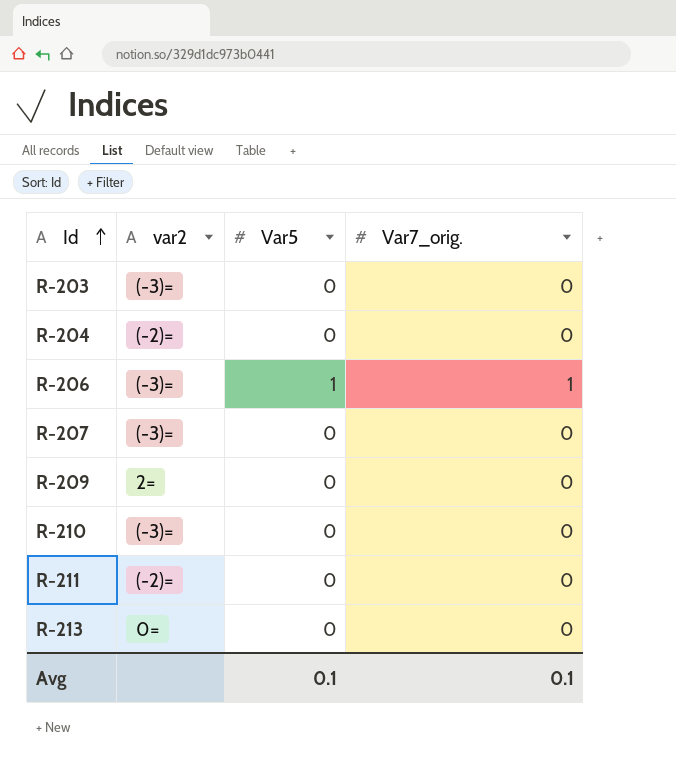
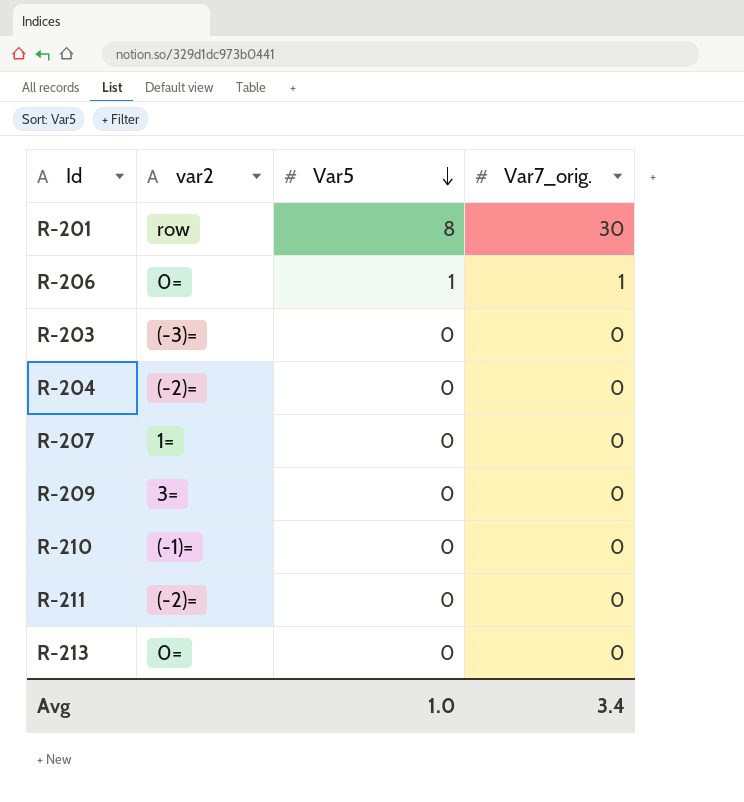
row order: Id ascending -> Var5 descending
row R-201: none -> row | 8 | 30
R-206 | var2: (-3)= -> 0=
R-207 | var2: (-3)= -> 1=
R-209 | var2: 2= -> 3=
R-210 | var2: (-3)= -> (-1)=
Avg | Var5: 0.1 -> 1.0
Avg | Var7_orig.: 0.1 -> 3.4

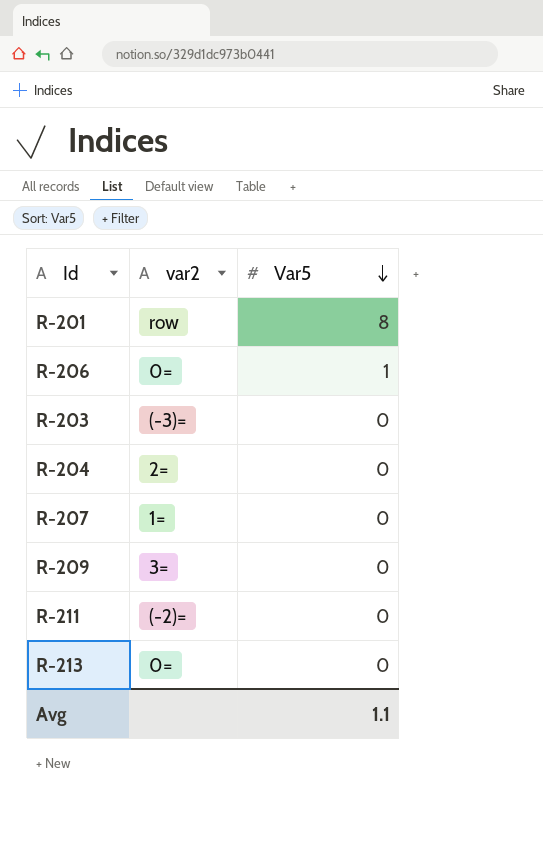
column Var7_orig. | position: 4 -> none
row R-210: (-1)= | 0 | 0 -> none
R-204 | var2: (-2)= -> 2=
Avg | Var5: 1.0 -> 1.1

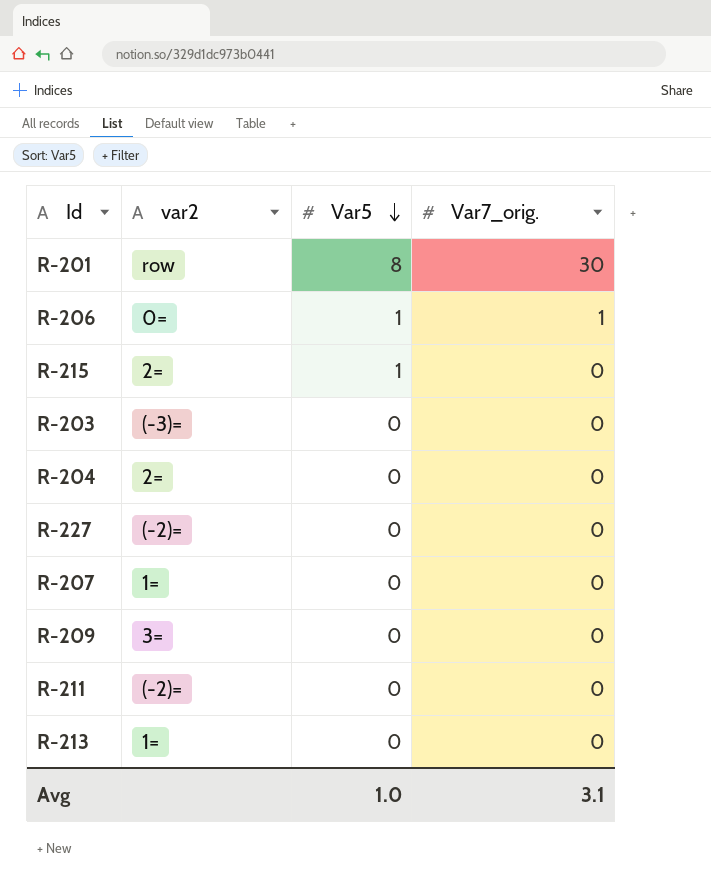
column Var7_orig. | position: none -> 4
row R-215: none -> 2= | 1 | 0
row R-227: none -> (-2)= | 0 | 0
R-213 | var2: 0= -> 1=
Avg | Var5: 1.1 -> 1.0

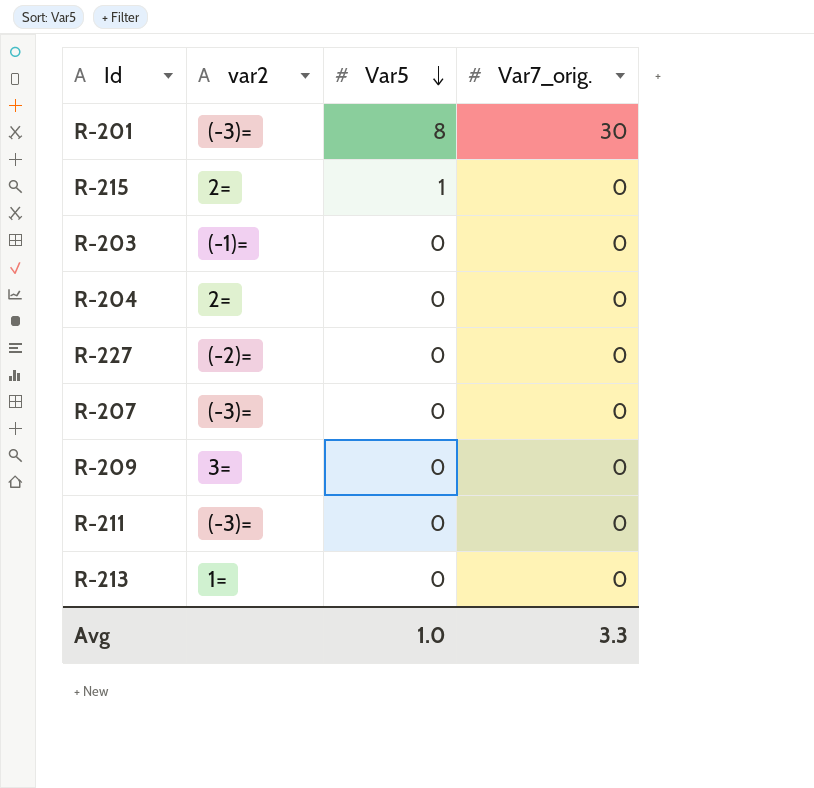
row R-206: 0= | 1 | 1 -> none
R-201 | var2: row -> (-3)=
R-203 | var2: (-3)= -> (-1)=
R-207 | var2: 1= -> (-3)=
R-211 | var2: (-2)= -> (-3)=
Avg | Var7_orig.: 3.1 -> 3.3

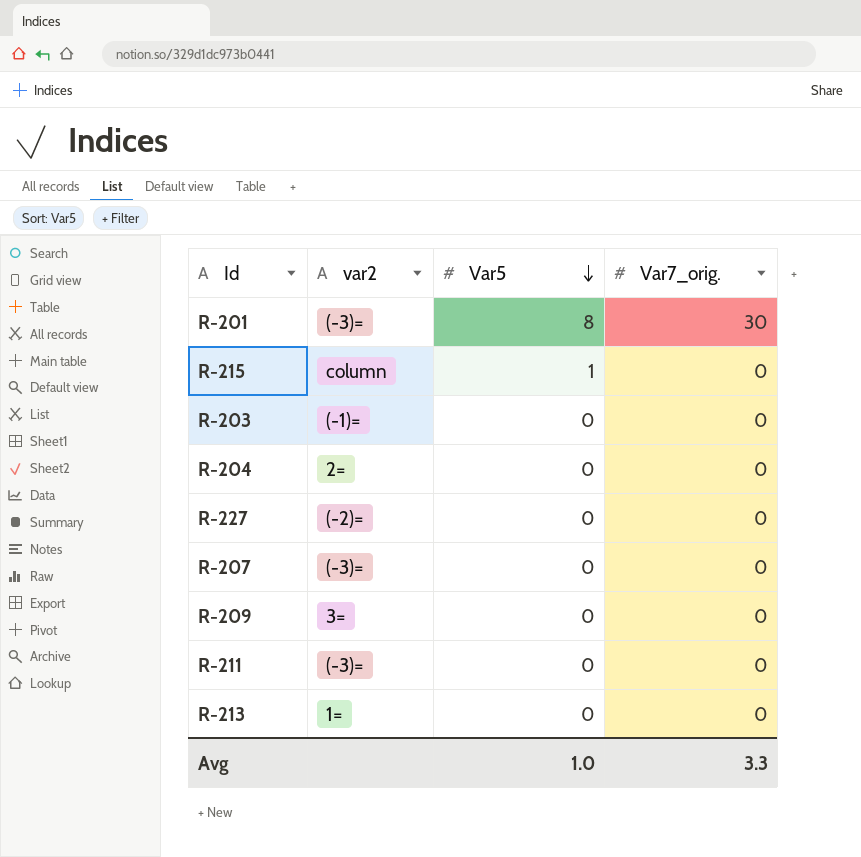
R-215 | var2: 2= -> column

